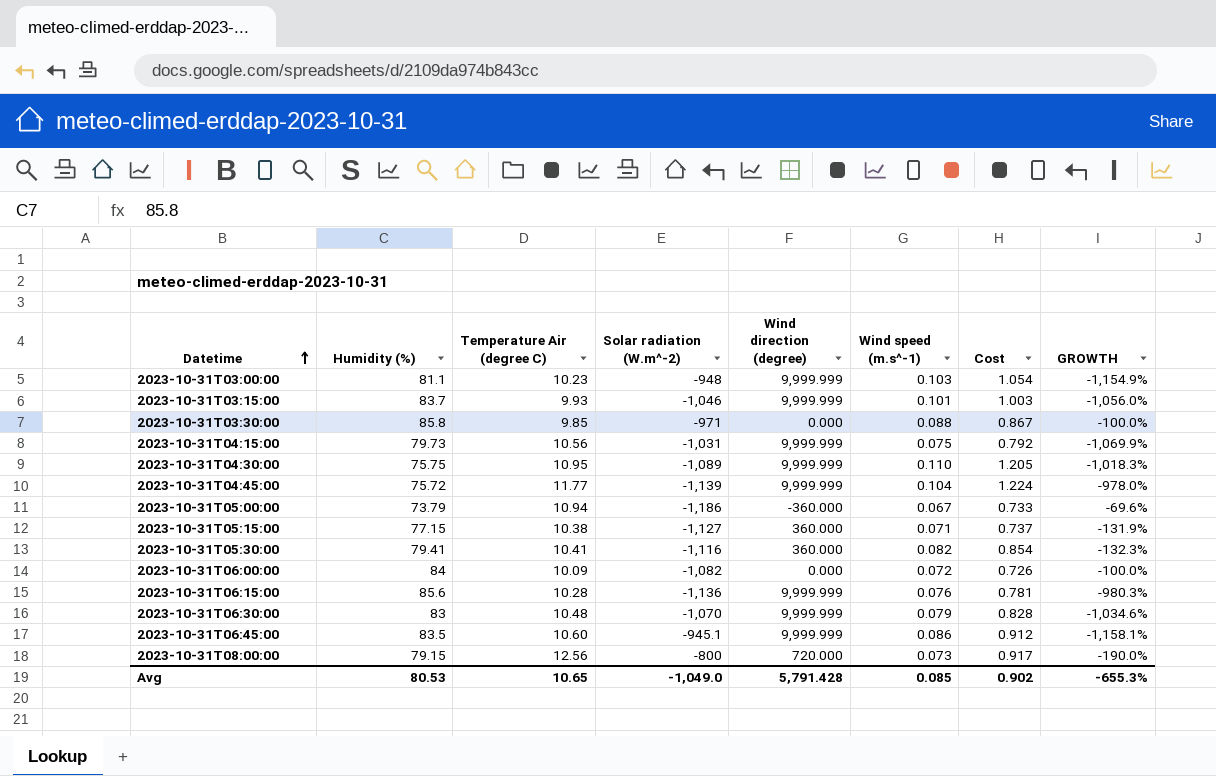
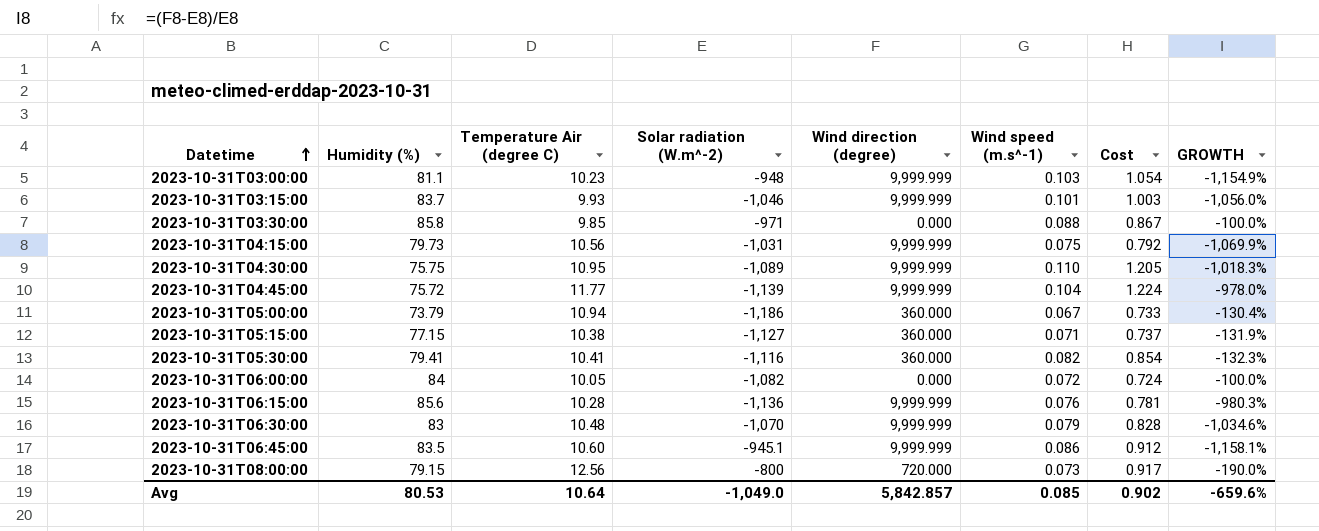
2023-10-31T05:00:00 | Wind direction (degree): -360.000 -> 360.000
2023-10-31T05:00:00 | GROWTH: -69.6% -> -130.4%
2023-10-31T06:00:00 | Temperature Air (degree C): 10.09 -> 10.05
2023-10-31T06:00:00 | Cost: 0.726 -> 0.724
Avg | Temperature Air (degree C): 10.65 -> 10.64
Avg | Wind direction (degree): 5,791.428 -> 5,842.857
Avg | GROWTH: -655.3% -> -659.6%

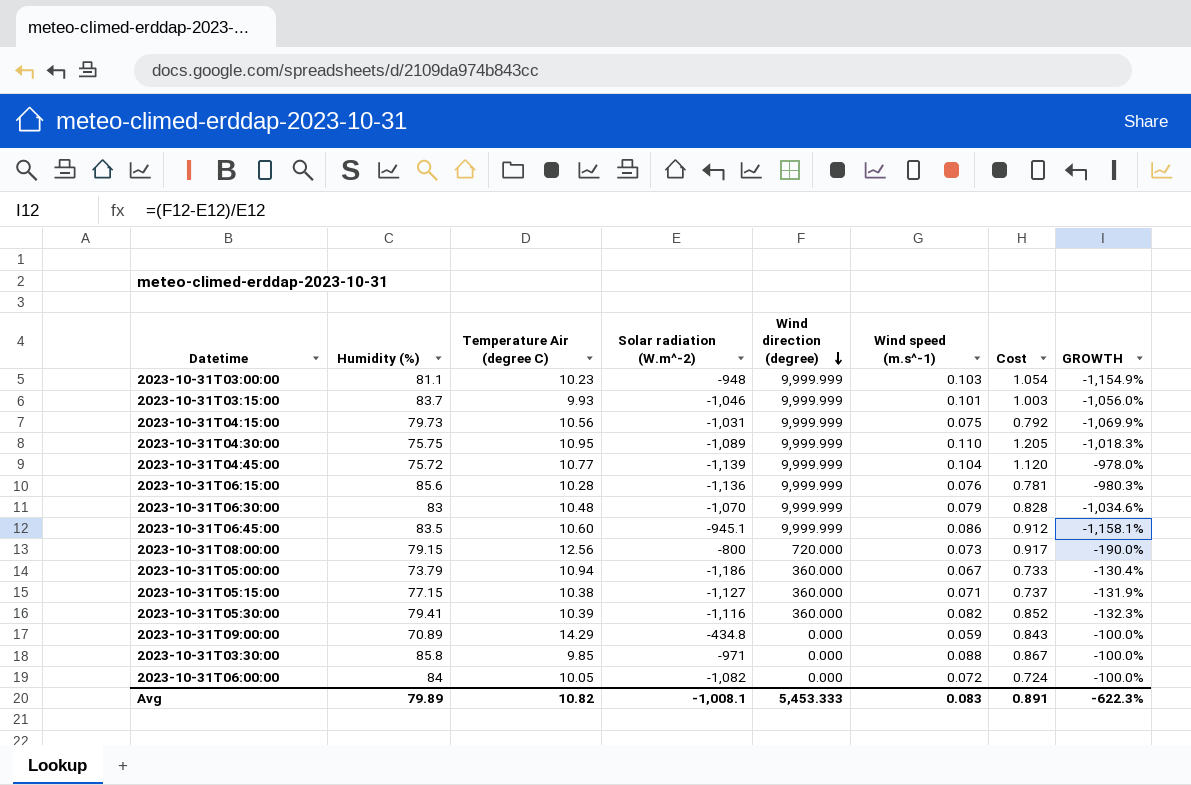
row order: Datetime ascending -> Wind direction (degree) descending
2023-10-31T04:45:00 | Temperature Air (degree C): 11.77 -> 10.77
2023-10-31T04:45:00 | Cost: 1.224 -> 1.120
2023-10-31T05:30:00 | Temperature Air (degree C): 10.41 -> 10.39
2023-10-31T05:30:00 | Cost: 0.854 -> 0.852
row 2023-10-31T09:00:00: none -> 70.89 | 14.29 | -434.8 | 0.000 | 0.059 | 0.843 | -100.0%
Avg | Humidity (%): 80.53 -> 79.89
Avg | Temperature Air (degree C): 10.64 -> 10.82
Avg | Solar radiation (W.m^-2): -1,049.0 -> -1,008.1
Avg | Wind direction (degree): 5,842.857 -> 5,453.333
Avg | Wind speed (m.s^-1): 0.085 -> 0.083
Avg | Cost: 0.902 -> 0.891
Avg | GROWTH: -659.6% -> -622.3%

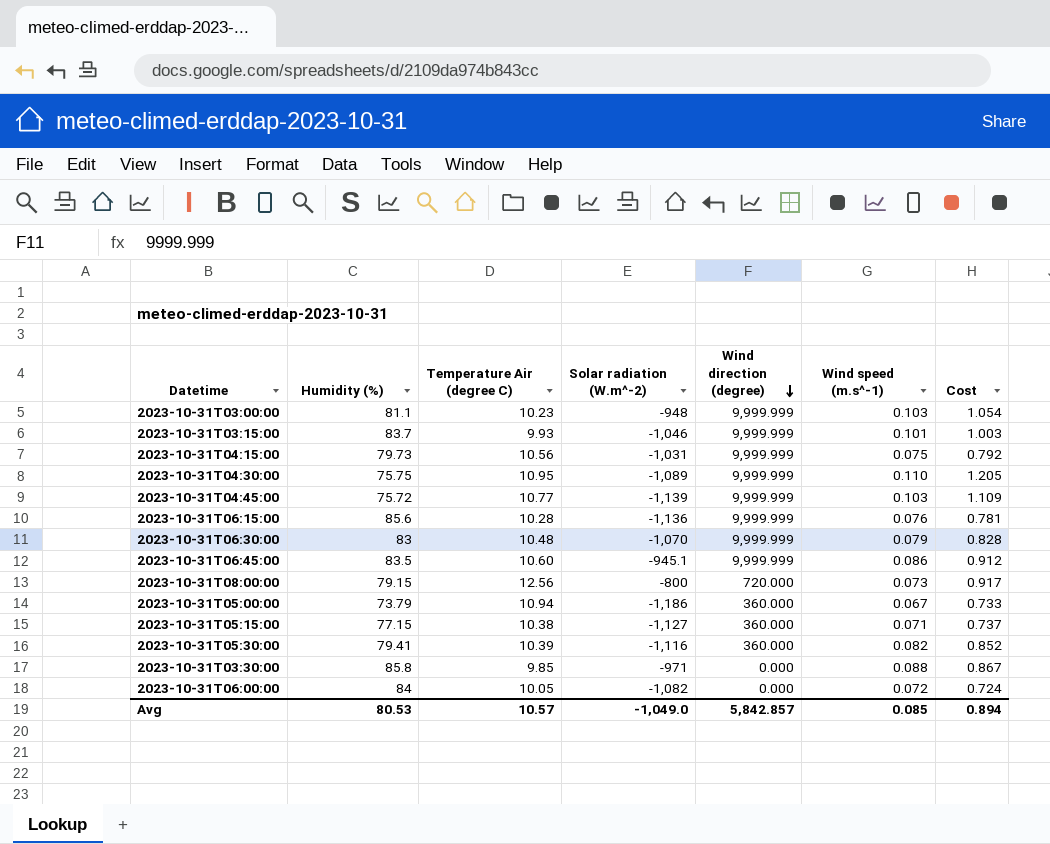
column GROWTH | formula: ([Wind direction (degree)] - [Solar radiation (W.m^-2)]) / [Solar radiation (W.m^-2)] -> none
row 2023-10-31T09:00:00: 70.89 | 14.29 | -434.8 | 0.000 | 0.059 | 0.843 | -100.0% -> none
2023-10-31T04:45:00 | Wind speed (m.s^-1): 0.104 -> 0.103
2023-10-31T04:45:00 | Cost: 1.120 -> 1.109
Avg | Humidity (%): 79.89 -> 80.53
Avg | Temperature Air (degree C): 10.82 -> 10.57
Avg | Solar radiation (W.m^-2): -1,008.1 -> -1,049.0
Avg | Wind direction (degree): 5,453.333 -> 5,842.857
Avg | Wind speed (m.s^-1): 0.083 -> 0.085
Avg | Cost: 0.891 -> 0.894

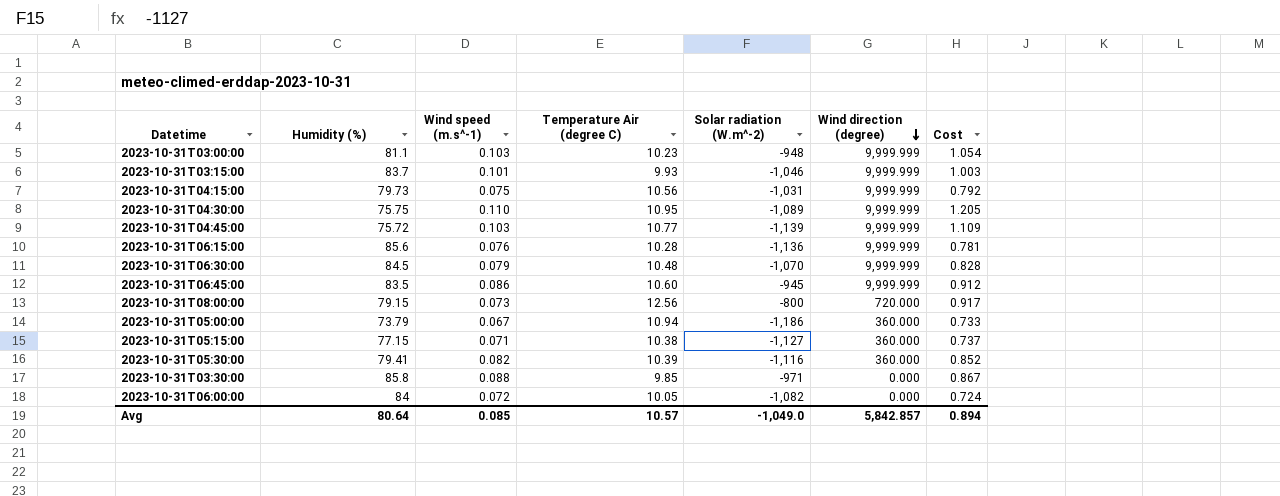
column Wind speed (m.s^-1) | position: 6 -> 3
2023-10-31T06:30:00 | Humidity (%): 83 -> 84.5
2023-10-31T06:45:00 | Solar radiation (W.m^-2): -945.1 -> -945
Avg | Humidity (%): 80.53 -> 80.64

